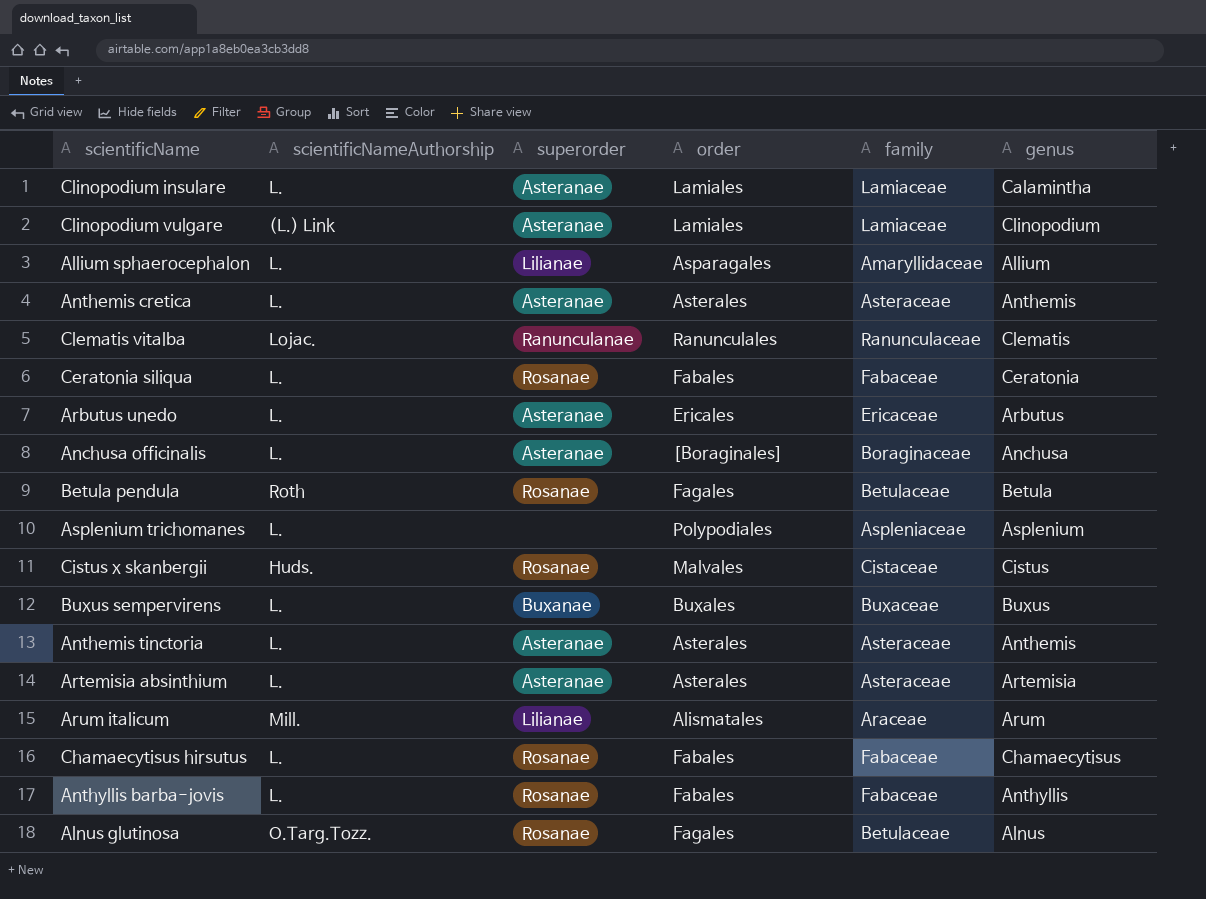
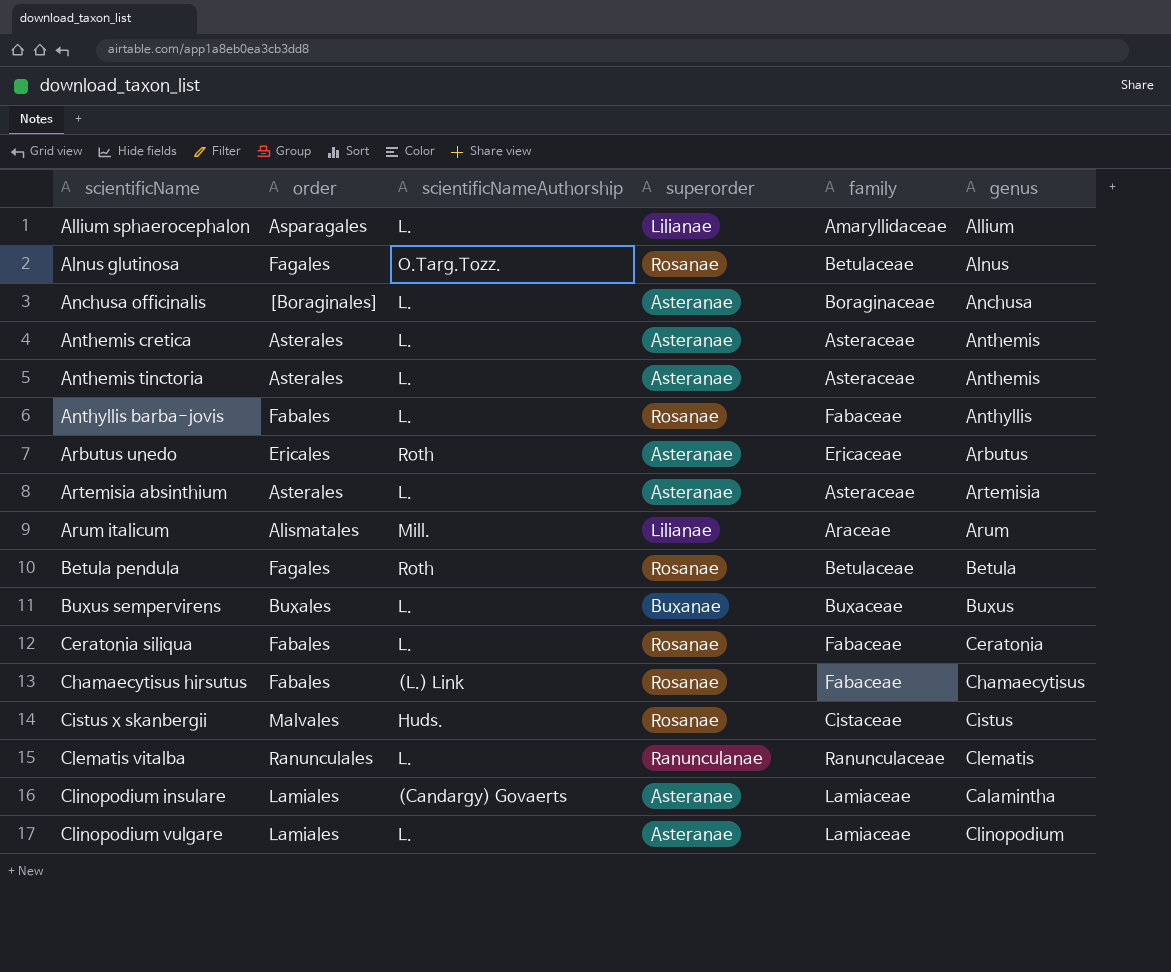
row order: none -> scientificName ascending
column order | position: 4 -> 2
row Asplenium trichomanes: L. | none | Polypodiales | Aspleniaceae | Asplenium -> none
Arbutus unedo | scientificNameAuthorship: L. -> Roth
Chamaecytisus hirsutus | scientificNameAuthorship: L. -> (L.) Link
Clematis vitalba | scientificNameAuthorship: Lojac. -> L.
Clinopodium insulare | scientificNameAuthorship: L. -> (Candargy) Govaerts
Clinopodium vulgare | scientificNameAuthorship: (L.) Link -> L.

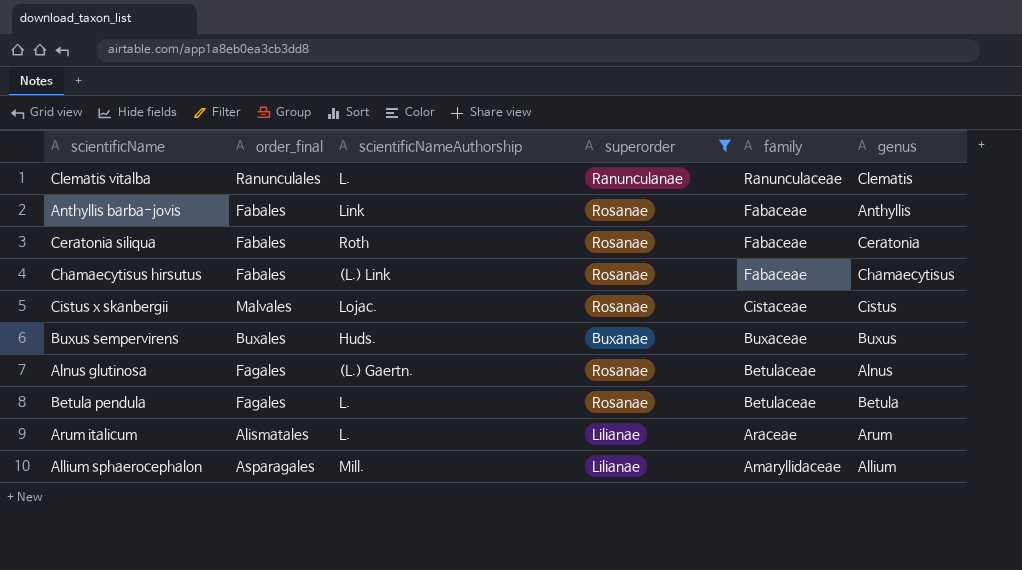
filter: none -> superorder != Asteranae
row order: scientificName ascending -> family descending
column name: order -> order_final
Anthyllis barba-jovis | scientificNameAuthorship: L. -> Link
Ceratonia siliqua | scientificNameAuthorship: L. -> Roth
Cistus x skanbergii | scientificNameAuthorship: Huds. -> Lojac.
Buxus sempervirens | scientificNameAuthorship: L. -> Huds.
Alnus glutinosa | scientificNameAuthorship: O.Targ.Tozz. -> (L.) Gaertn.
Betula pendula | scientificNameAuthorship: Roth -> L.
Arum italicum | scientificNameAuthorship: Mill. -> L.
Allium sphaerocephalon | scientificNameAuthorship: L. -> Mill.

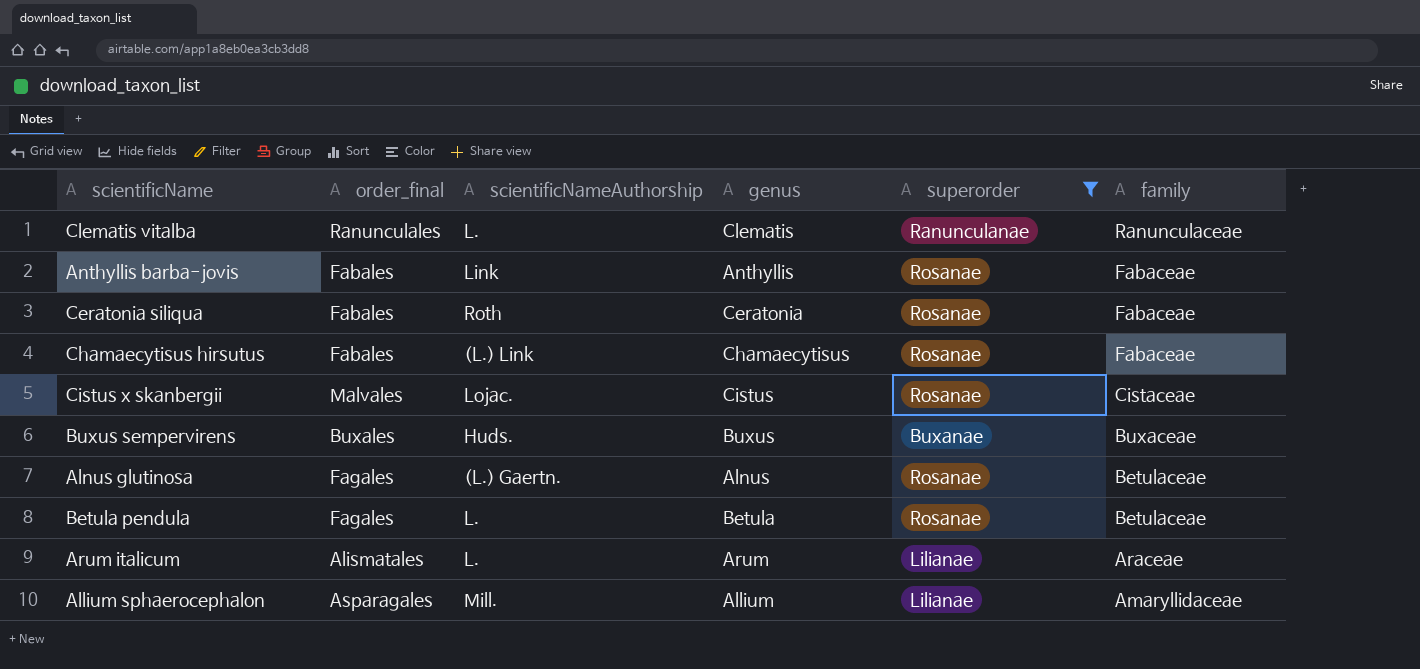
column genus | position: 6 -> 4

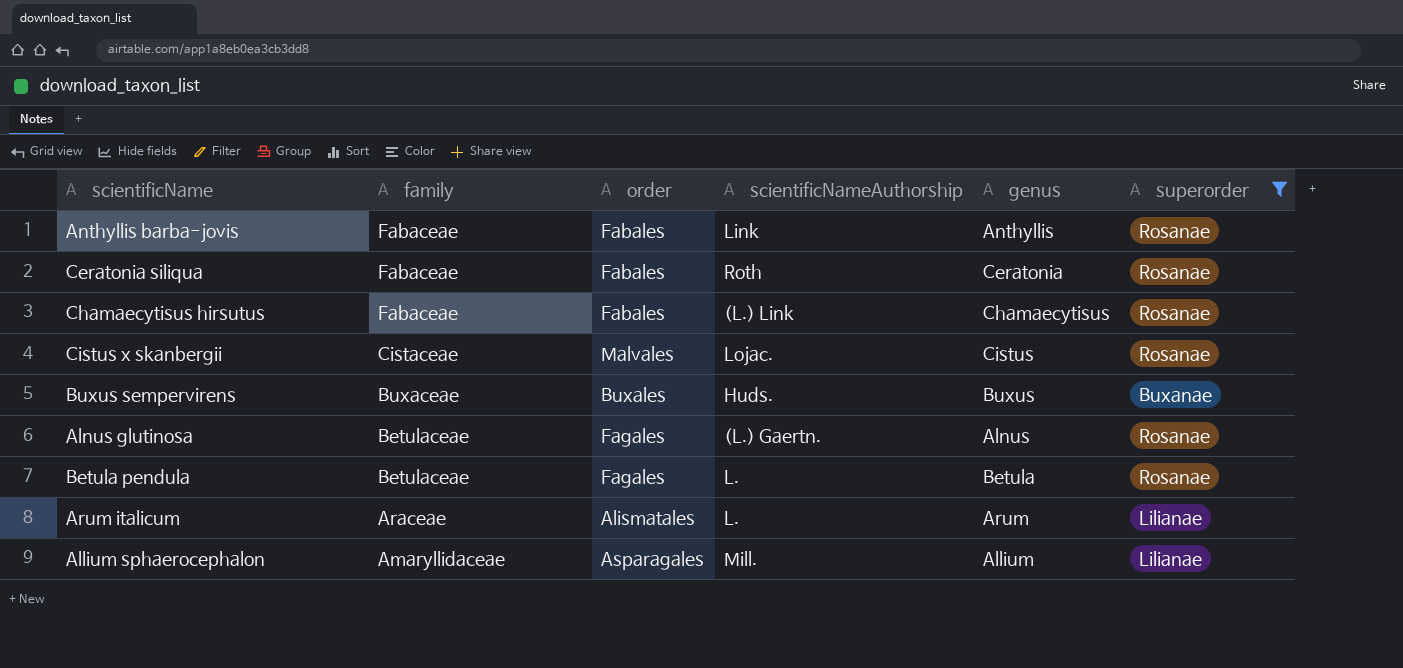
column family | position: 6 -> 2
column name: order_final -> order
row Clematis vitalba: Ranunculales | L. | Clematis | Ranunculanae | Ranunculaceae -> none

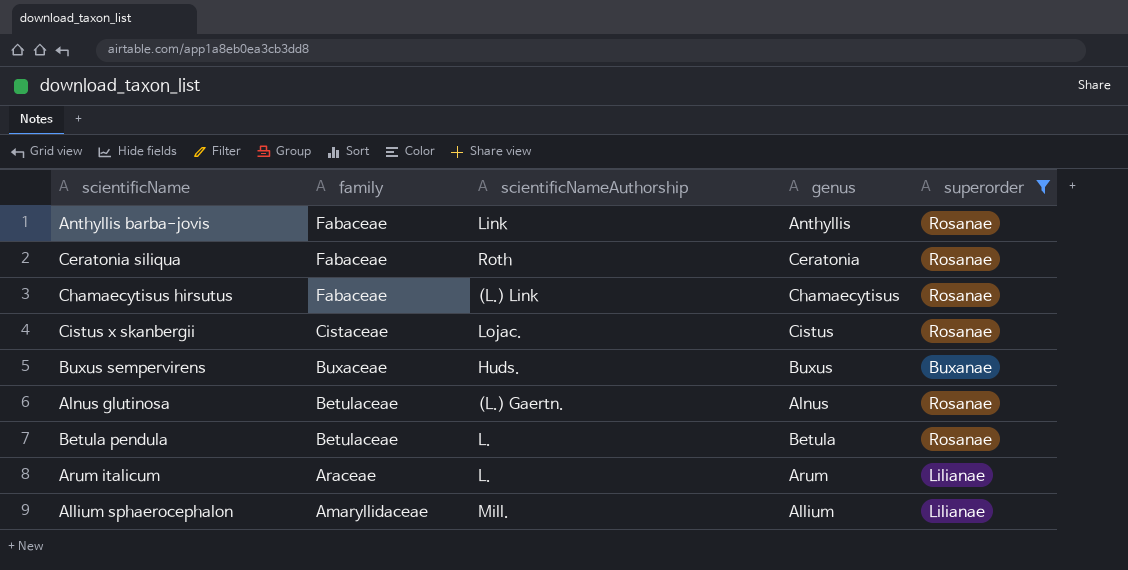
column order | position: 3 -> none

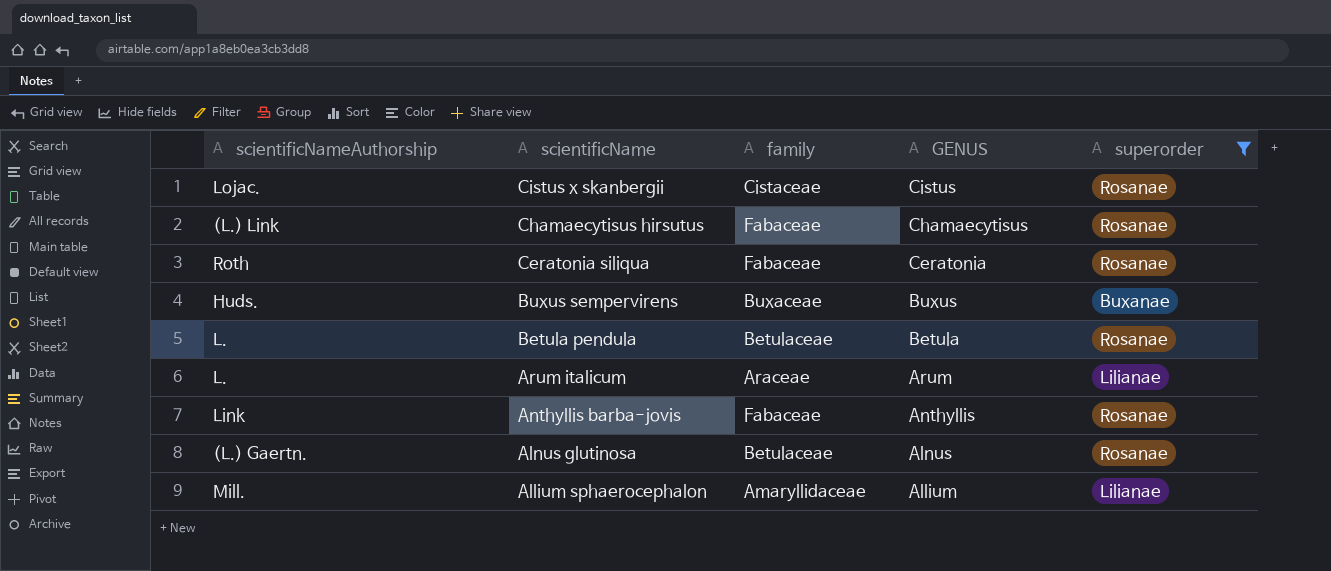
row order: family descending -> scientificName descending
column scientificNameAuthorship | position: 3 -> 1
column name: genus -> GENUS

